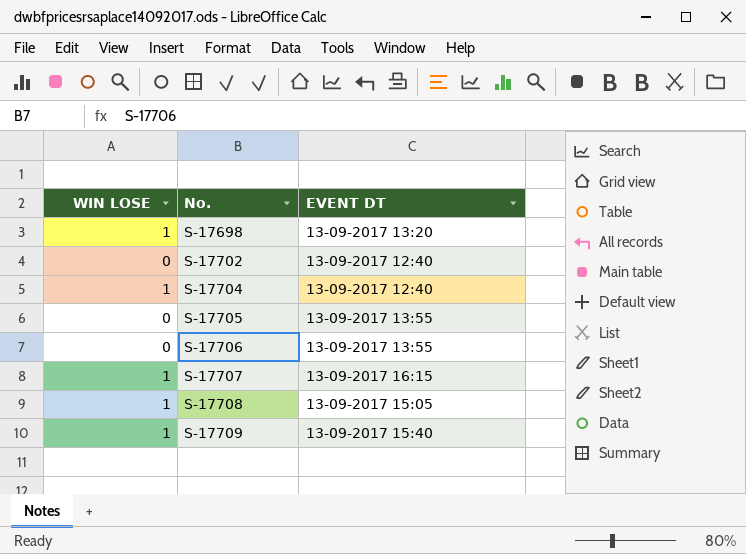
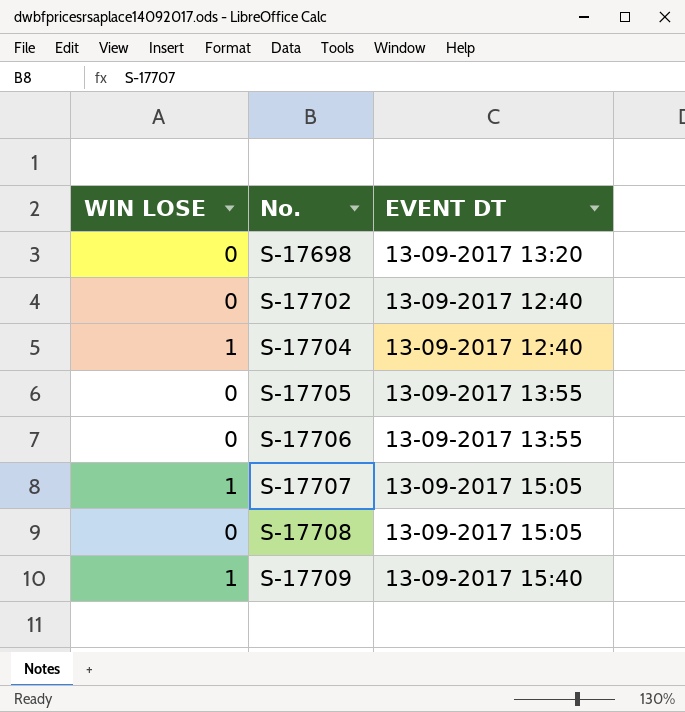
S-17698 | WIN LOSE: 1 -> 0
S-17707 | EVENT DT: 13-09-2017 16:15 -> 13-09-2017 15:05
S-17708 | WIN LOSE: 1 -> 0

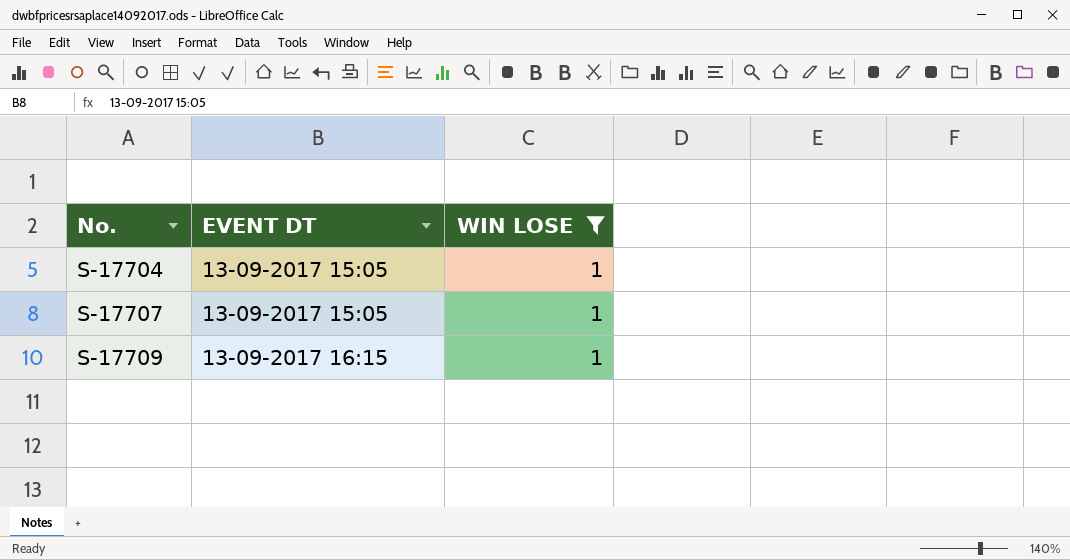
filter: none -> WIN LOSE = 1
column WIN LOSE | position: 1 -> 3
S-17704 | EVENT DT: 13-09-2017 12:40 -> 13-09-2017 15:05
S-17709 | EVENT DT: 13-09-2017 15:40 -> 13-09-2017 16:15

